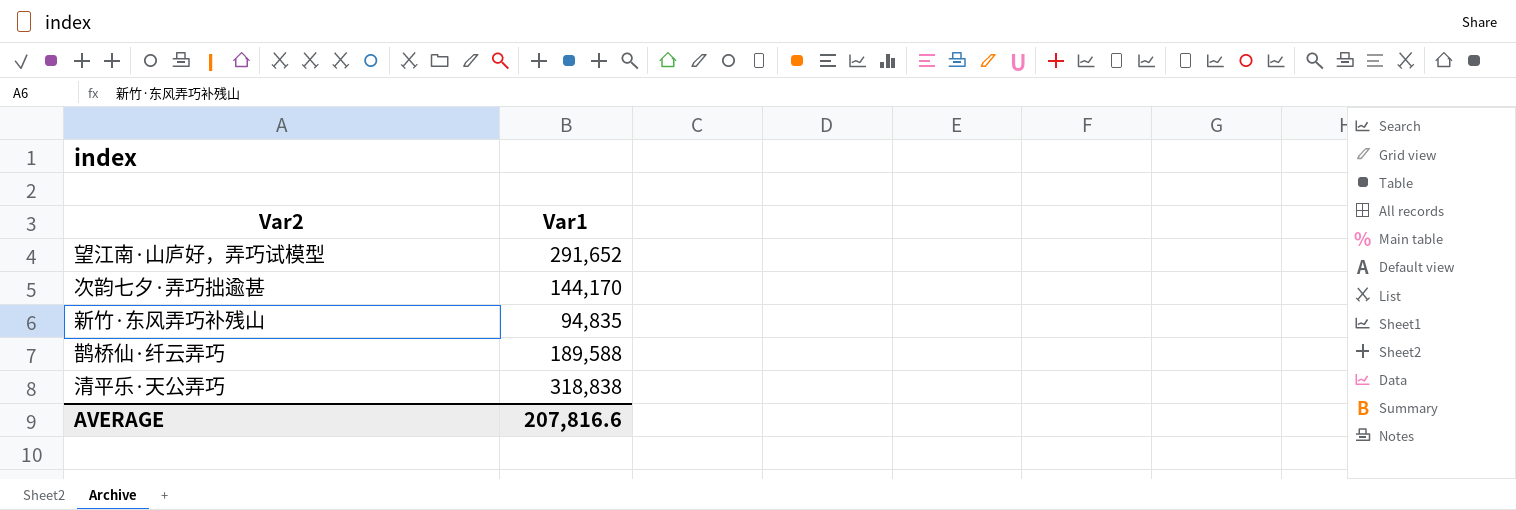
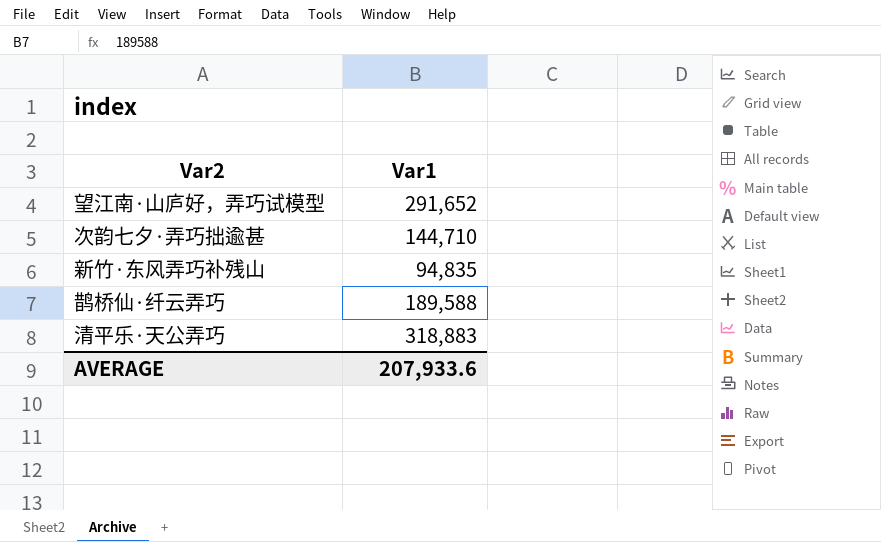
次韵七夕·弄巧拙逾甚 | Var1: 144,170 -> 144,710
清平乐·天公弄巧 | Var1: 318,838 -> 318,883
AVERAGE | Var1: 207,816.6 -> 207,933.6

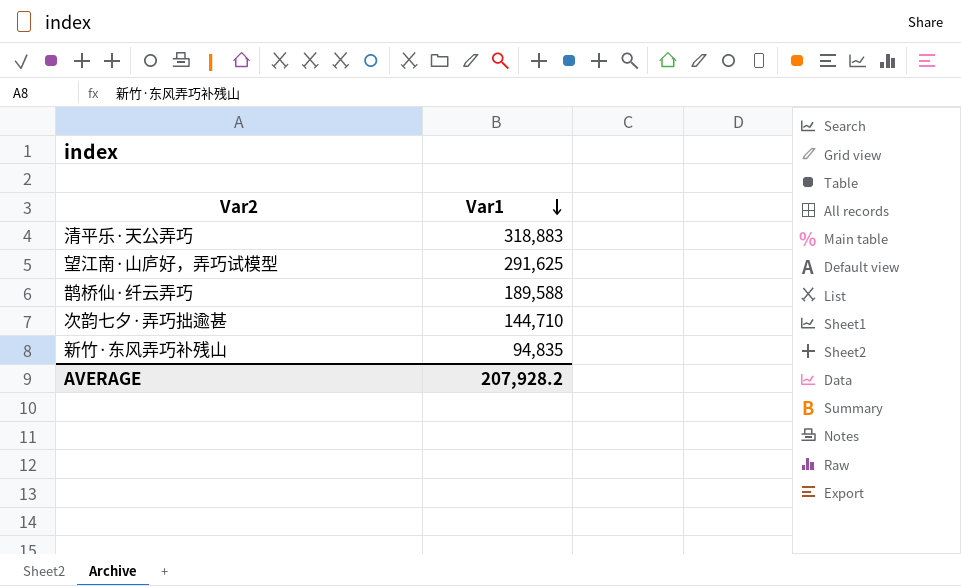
row order: none -> Var1 descending
望江南·山庐好，弄巧试模型 | Var1: 291,652 -> 291,625
AVERAGE | Var1: 207,933.6 -> 207,928.2

